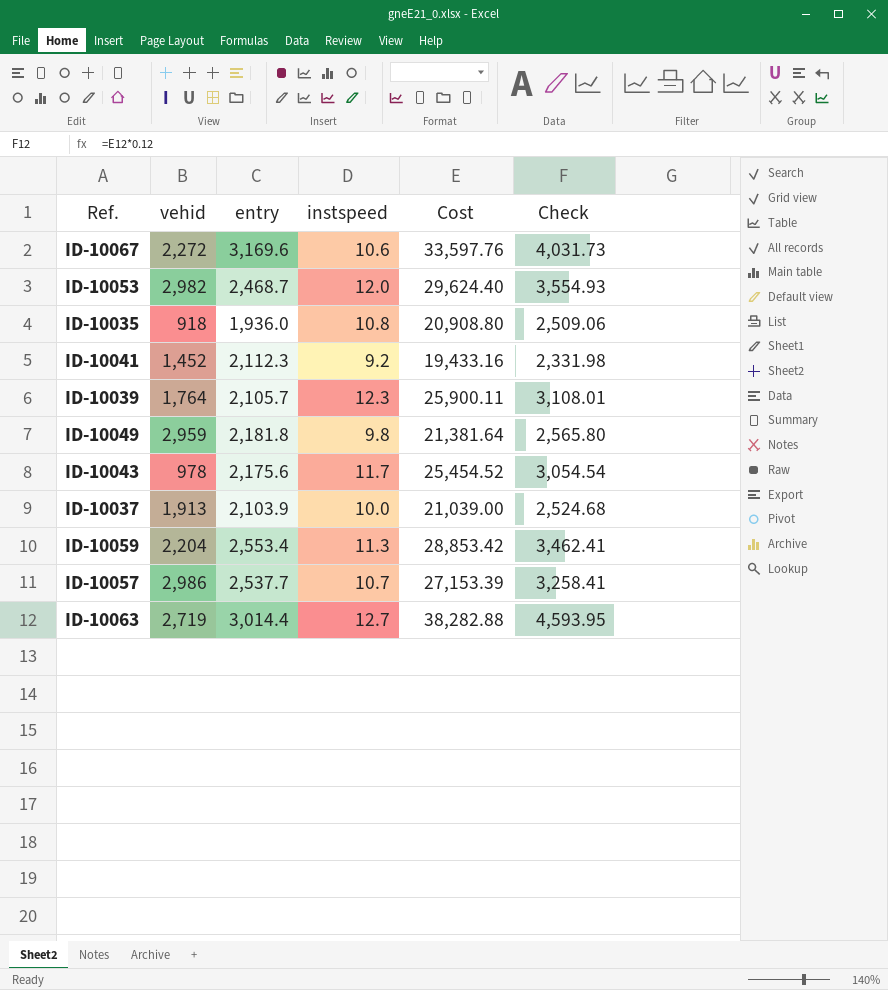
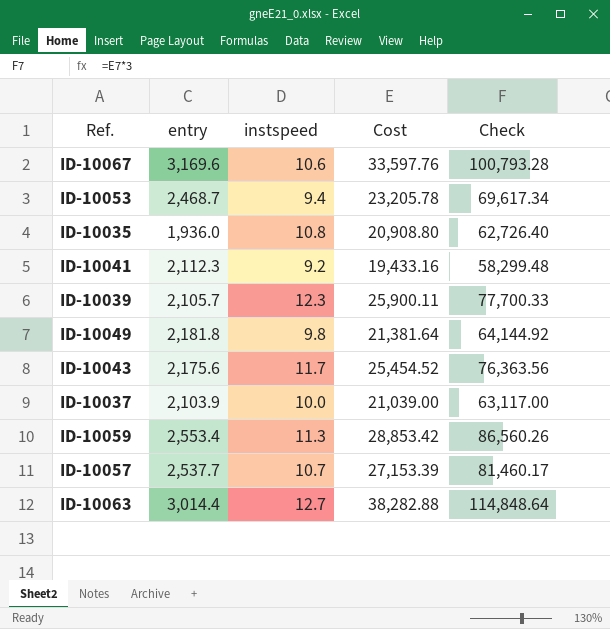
column vehid | position: 2 -> none
column Check | formula: [Cost] * 0.12 -> [Cost] * 3
ID-10053 | instspeed: 12.0 -> 9.4
ID-10053 | Cost: 29,624.40 -> 23,205.78

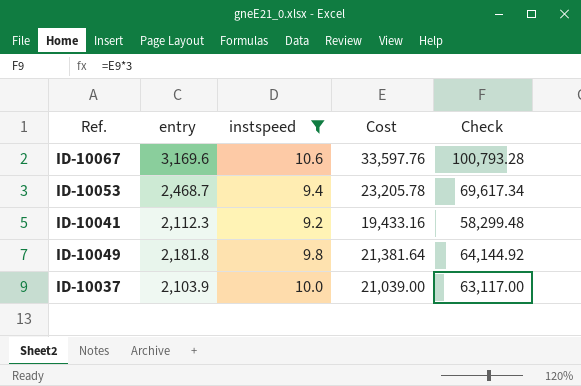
filter: none -> instspeed <= 10.6

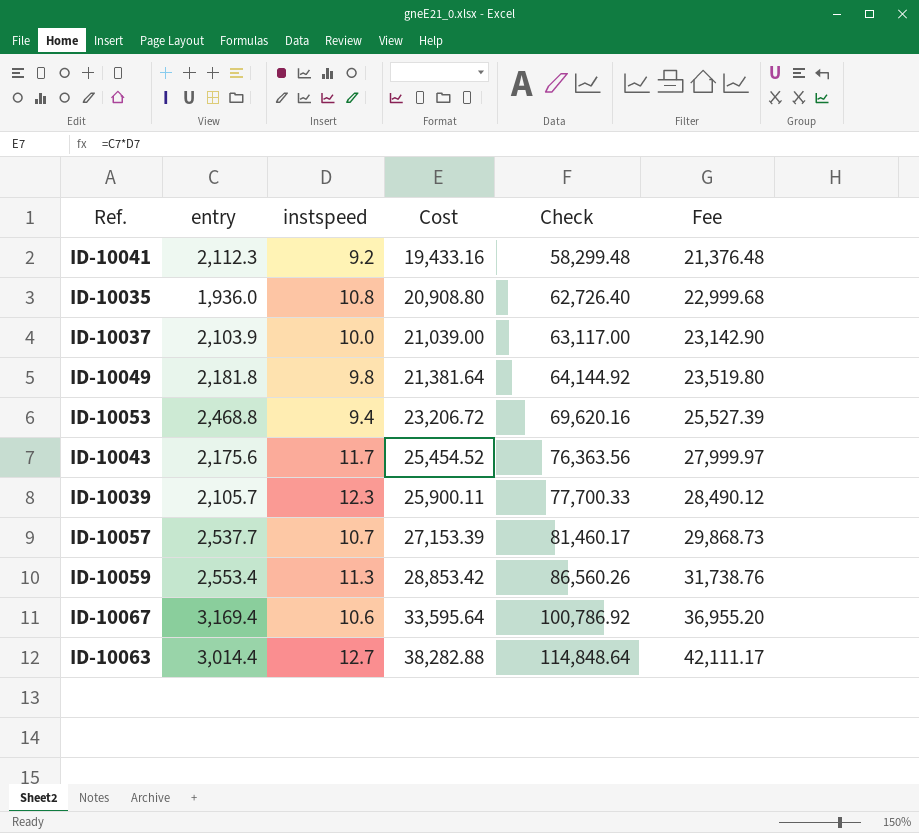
filter: instspeed <= 10.6 -> none
row order: none -> Cost ascending
column Fee | formula: none -> [Cost] * 1.1
ID-10053 | entry: 2,468.7 -> 2,468.8
ID-10053 | Cost: 23,205.78 -> 23,206.72
ID-10053 | Check: 69,617.34 -> 69,620.16
ID-10067 | entry: 3,169.6 -> 3,169.4
ID-10067 | Cost: 33,597.76 -> 33,595.64
ID-10067 | Check: 100,793.28 -> 100,786.92

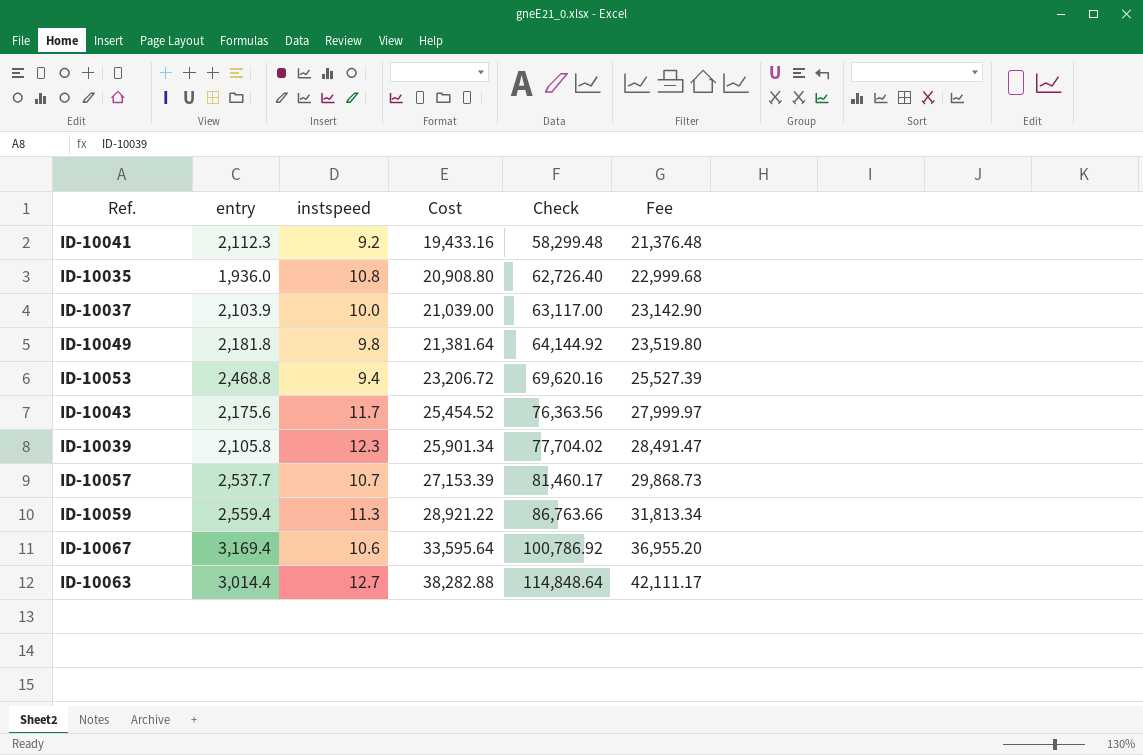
ID-10039 | entry: 2,105.7 -> 2,105.8
ID-10039 | Cost: 25,900.11 -> 25,901.34
ID-10039 | Check: 77,700.33 -> 77,704.02
ID-10039 | Fee: 28,490.12 -> 28,491.47
ID-10059 | entry: 2,553.4 -> 2,559.4
ID-10059 | Cost: 28,853.42 -> 28,921.22
ID-10059 | Check: 86,560.26 -> 86,763.66
ID-10059 | Fee: 31,738.76 -> 31,813.34

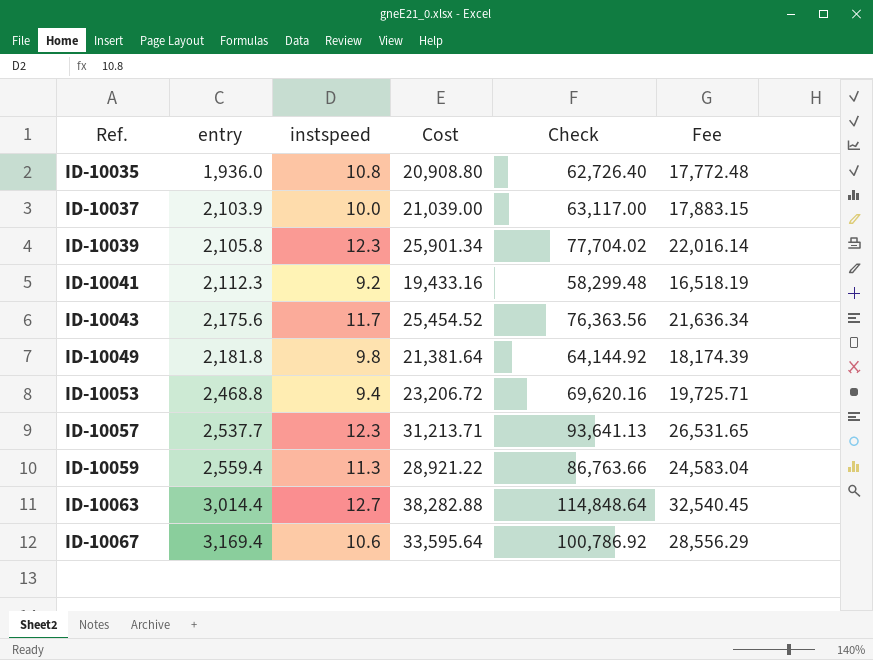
row order: Cost ascending -> Ref. ascending
column Fee | formula: [Cost] * 1.1 -> [Cost] * 0.85
ID-10057 | instspeed: 10.7 -> 12.3
ID-10057 | Cost: 27,153.39 -> 31,213.71
ID-10057 | Check: 81,460.17 -> 93,641.13

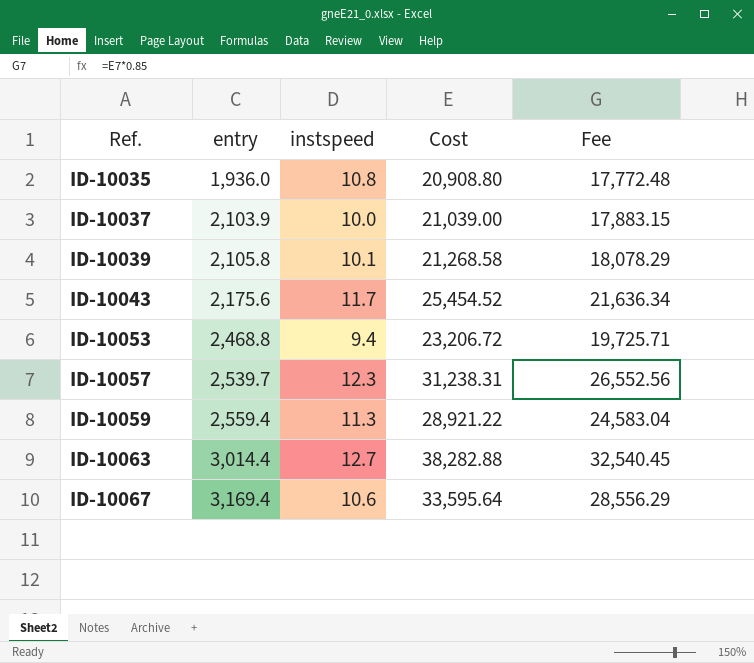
column Check | formula: [Cost] * 3 -> none
row ID-10041: 2,112.3 | 9.2 | 19,433.16 | 58,299.48 | 16,518.19 -> none
row ID-10049: 2,181.8 | 9.8 | 21,381.64 | 64,144.92 | 18,174.39 -> none
ID-10039 | instspeed: 12.3 -> 10.1
ID-10039 | Cost: 25,901.34 -> 21,268.58
ID-10039 | Fee: 22,016.14 -> 18,078.29
ID-10057 | entry: 2,537.7 -> 2,539.7
ID-10057 | Cost: 31,213.71 -> 31,238.31
ID-10057 | Fee: 26,531.65 -> 26,552.56

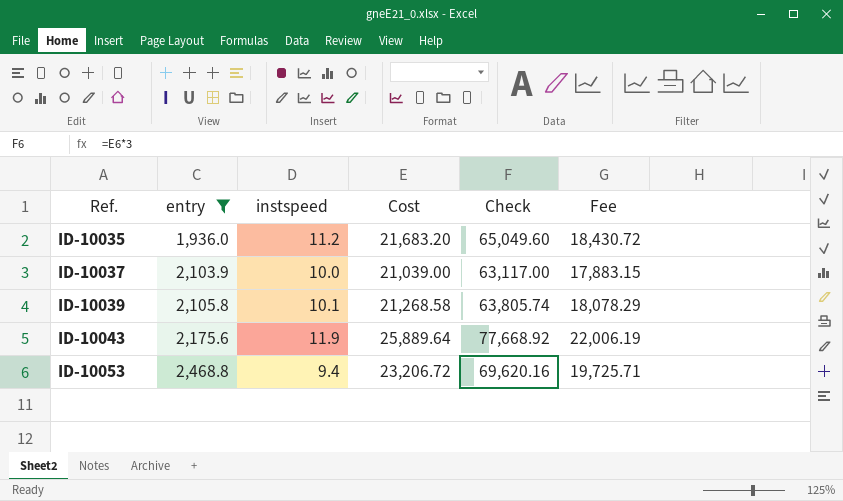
filter: none -> entry <= 2,468.8
column Check | formula: none -> [Cost] * 3
ID-10035 | instspeed: 10.8 -> 11.2
ID-10035 | Cost: 20,908.80 -> 21,683.20
ID-10035 | Fee: 17,772.48 -> 18,430.72
ID-10043 | instspeed: 11.7 -> 11.9
ID-10043 | Cost: 25,454.52 -> 25,889.64
ID-10043 | Fee: 21,636.34 -> 22,006.19

